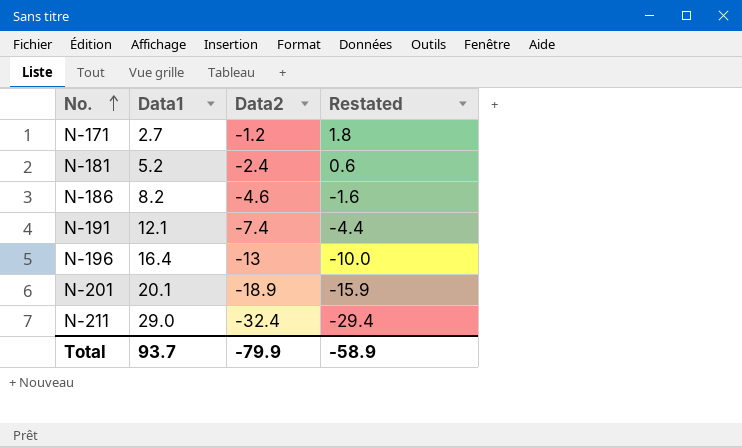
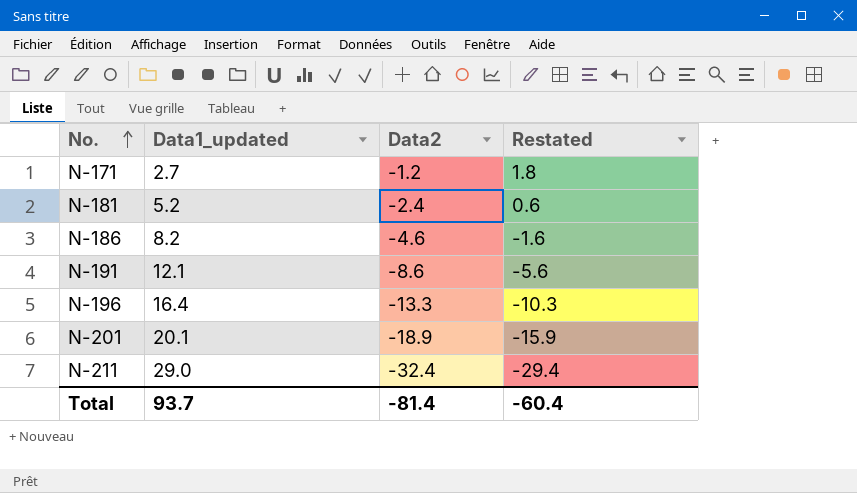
column name: Data1 -> Data1_updated
N-191 | Data2: -7.4 -> -8.6
N-191 | Restated: -4.4 -> -5.6
N-196 | Data2: -13 -> -13.3
N-196 | Restated: -10.0 -> -10.3
Total | Data2: -79.9 -> -81.4
Total | Restated: -58.9 -> -60.4

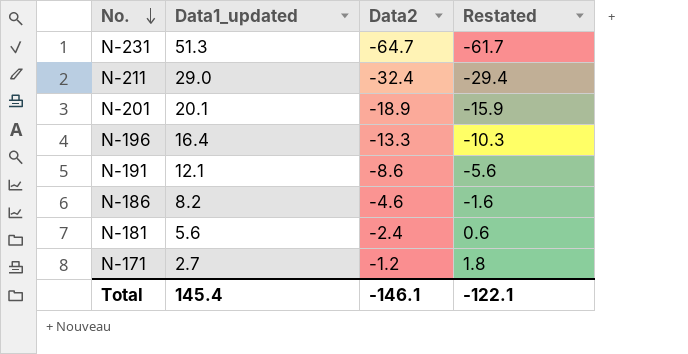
row order: No. ascending -> No. descending
row N-231: none -> 51.3 | -64.7 | -61.7
N-181 | Data1_updated: 5.2 -> 5.6
Total | Data1_updated: 93.7 -> 145.4
Total | Data2: -81.4 -> -146.1
Total | Restated: -60.4 -> -122.1

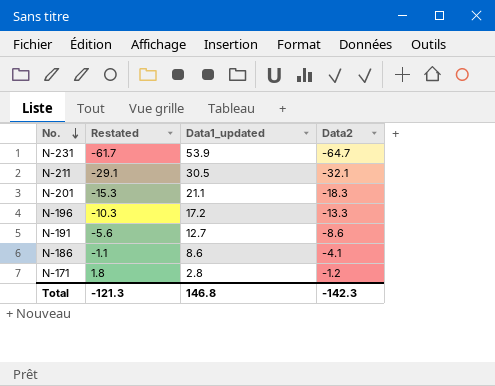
column Restated | position: 4 -> 2
row N-181: 5.6 | -2.4 | 0.6 -> none
N-231 | Data1_updated: 51.3 -> 53.9
N-211 | Restated: -29.4 -> -29.1
N-211 | Data1_updated: 29.0 -> 30.5
N-211 | Data2: -32.4 -> -32.1
N-201 | Restated: -15.9 -> -15.3
N-201 | Data1_updated: 20.1 -> 21.1
N-201 | Data2: -18.9 -> -18.3
N-196 | Data1_updated: 16.4 -> 17.2
N-191 | Data1_updated: 12.1 -> 12.7
N-186 | Restated: -1.6 -> -1.1
N-186 | Data1_updated: 8.2 -> 8.6
N-186 | Data2: -4.6 -> -4.1
N-171 | Data1_updated: 2.7 -> 2.8
Total | Restated: -122.1 -> -121.3
Total | Data1_updated: 145.4 -> 146.8
Total | Data2: -146.1 -> -142.3

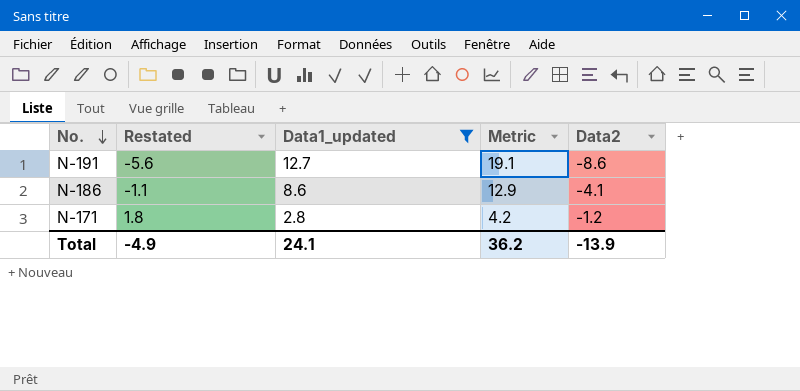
filter: none -> Data1_updated <= 12.7
column Metric | formula: none -> [Data1_updated] * 1.5
Total | Restated: -121.3 -> -4.9
Total | Data1_updated: 146.8 -> 24.1
Total | Data2: -142.3 -> -13.9

